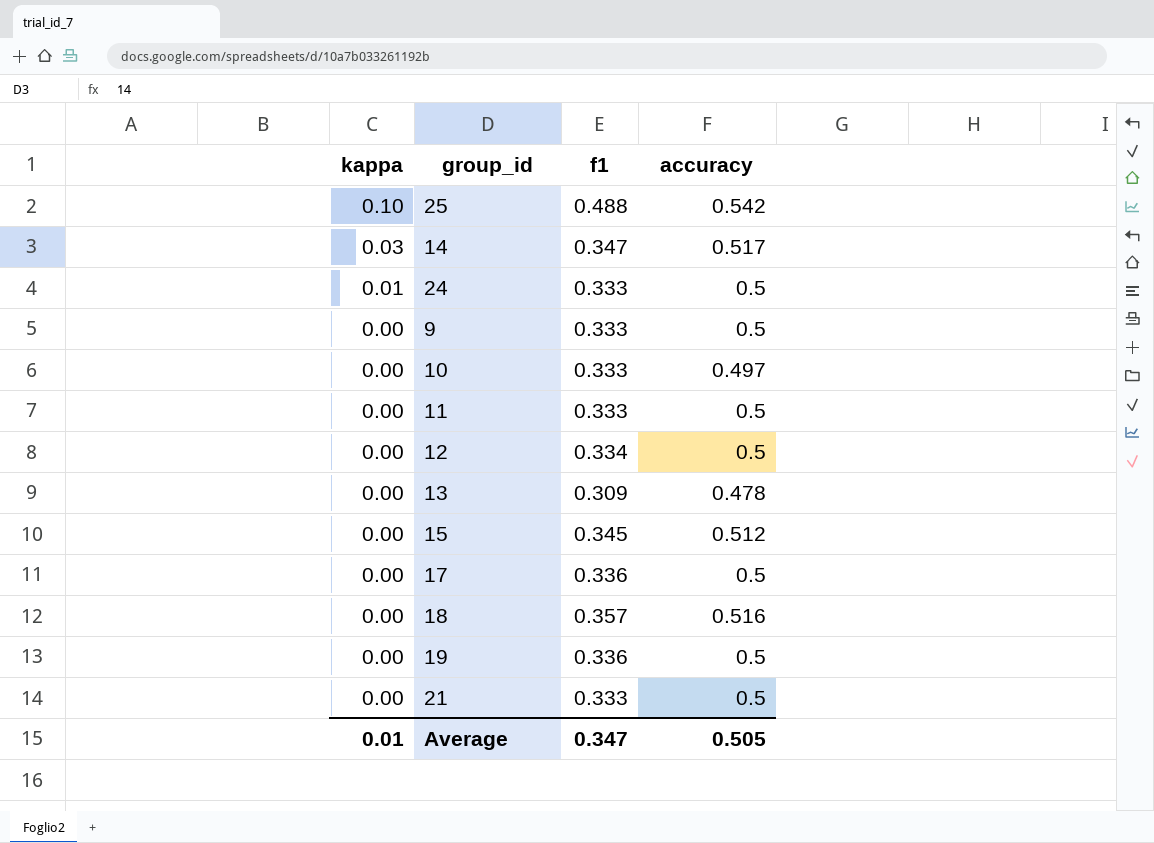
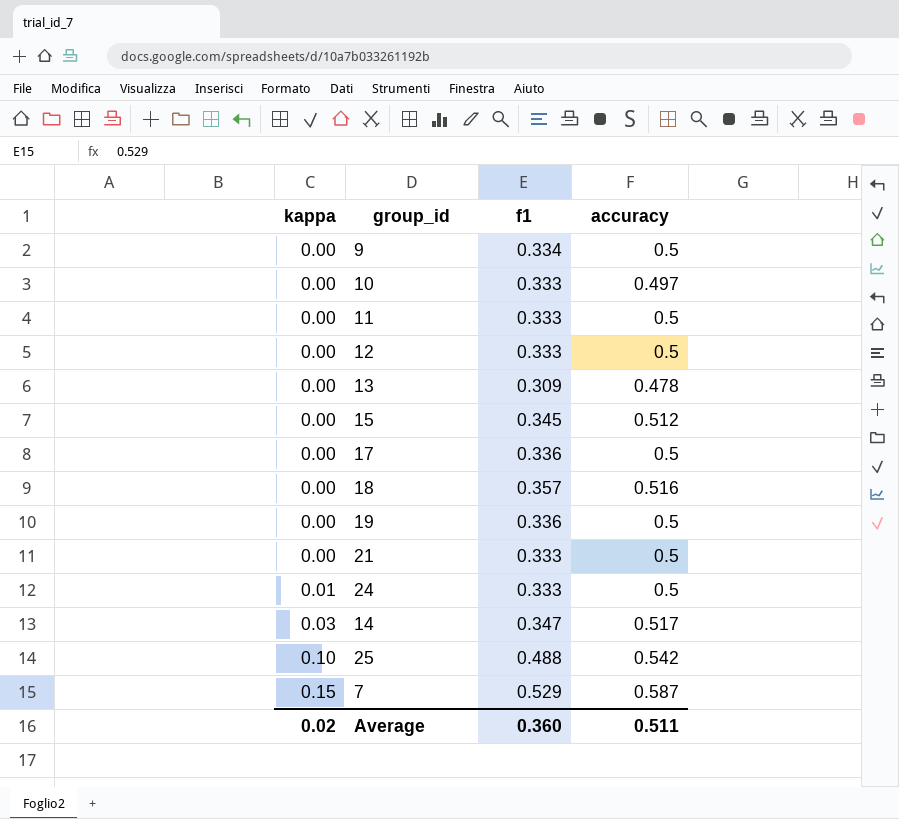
row order: kappa descending -> kappa ascending
9 | f1: 0.333 -> 0.334
12 | f1: 0.334 -> 0.333
row 7: none -> 0.15 | 0.529 | 0.587
Average | kappa: 0.01 -> 0.02
Average | f1: 0.347 -> 0.360
Average | accuracy: 0.505 -> 0.511

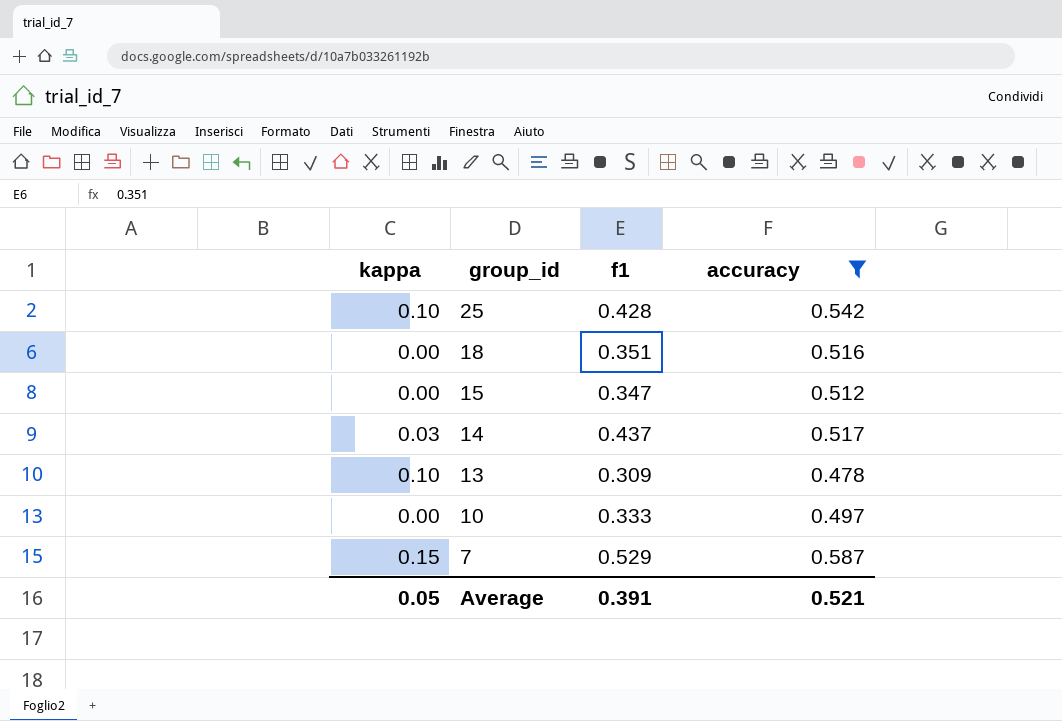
filter: none -> accuracy != 0.5
row order: kappa ascending -> group_id descending
25 | f1: 0.488 -> 0.428
18 | f1: 0.357 -> 0.351
15 | f1: 0.345 -> 0.347
14 | f1: 0.347 -> 0.437
13 | kappa: 0.00 -> 0.10
Average | kappa: 0.02 -> 0.05
Average | f1: 0.360 -> 0.391
Average | accuracy: 0.511 -> 0.521

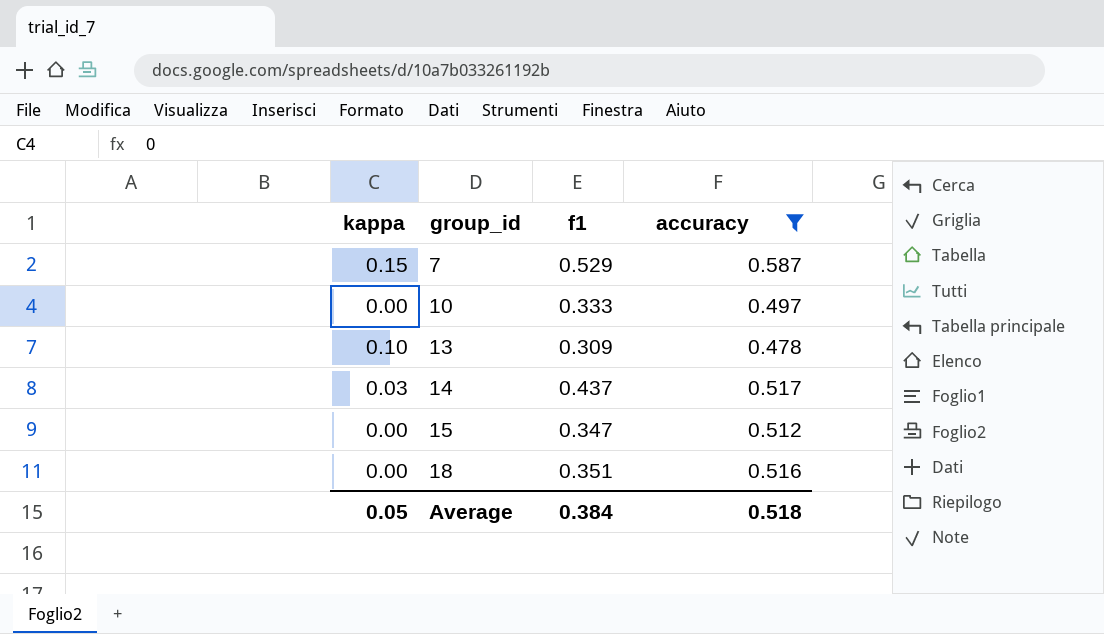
row order: group_id descending -> group_id ascending
row 25: 0.10 | 0.428 | 0.542 -> none
Average | f1: 0.391 -> 0.384
Average | accuracy: 0.521 -> 0.518

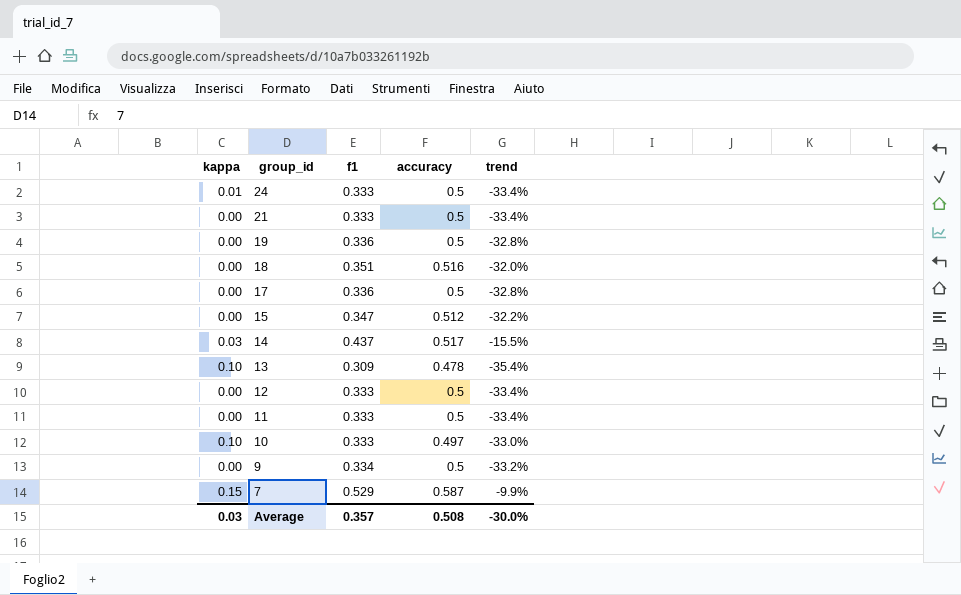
filter: accuracy != 0.5 -> none
row order: group_id ascending -> group_id descending
column trend | formula: none -> ([f1] - [accuracy]) / [accuracy]
10 | kappa: 0.00 -> 0.10
Average | kappa: 0.05 -> 0.03
Average | f1: 0.384 -> 0.357
Average | accuracy: 0.518 -> 0.508

